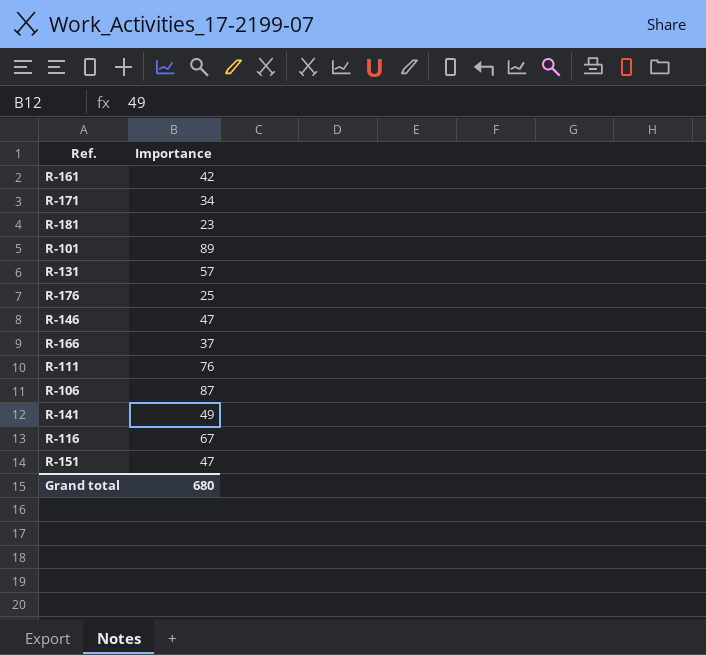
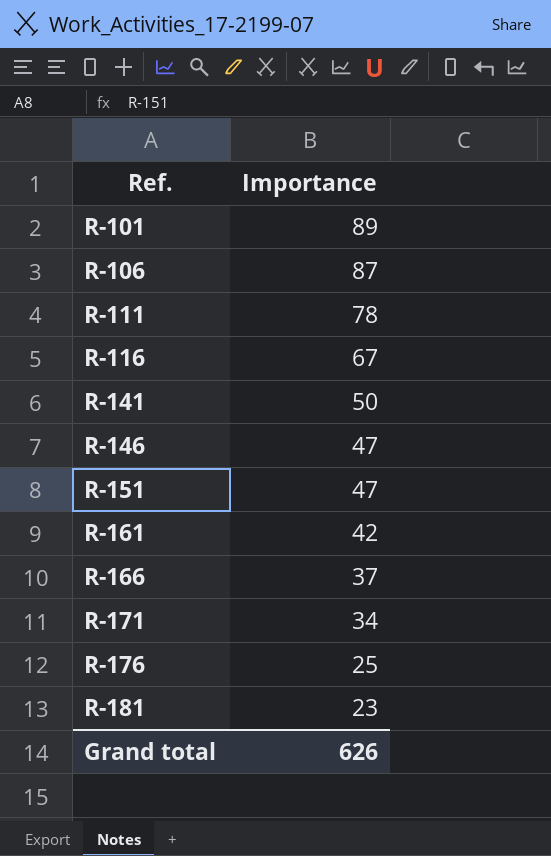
row order: none -> Ref. ascending
row R-131: 57 -> none
R-111 | Importance: 76 -> 78
R-141 | Importance: 49 -> 50
Grand total | Importance: 680 -> 626

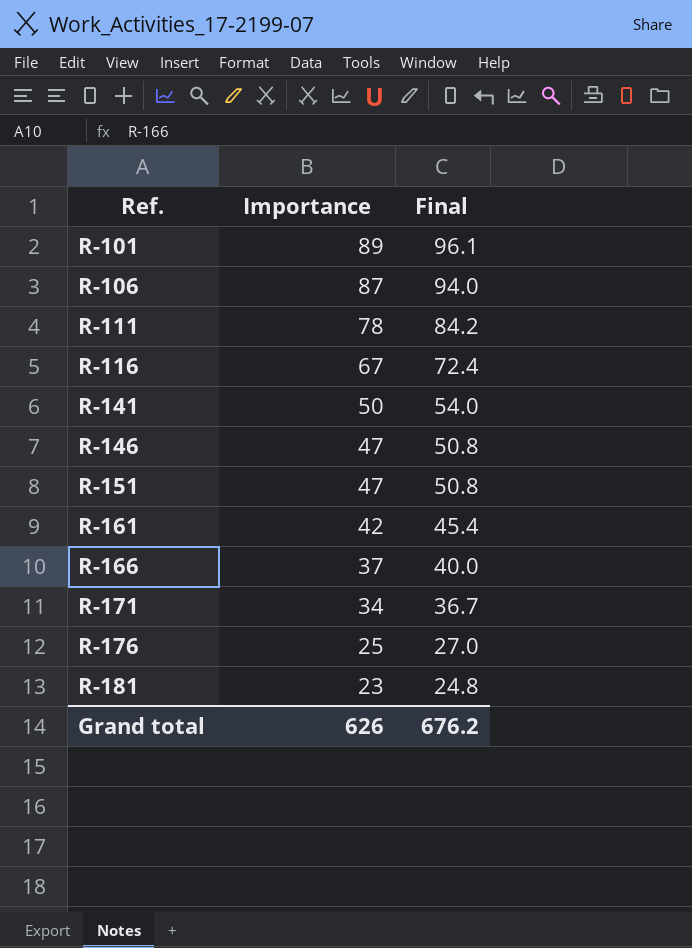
column Final | formula: none -> [Importance] * 1.08

